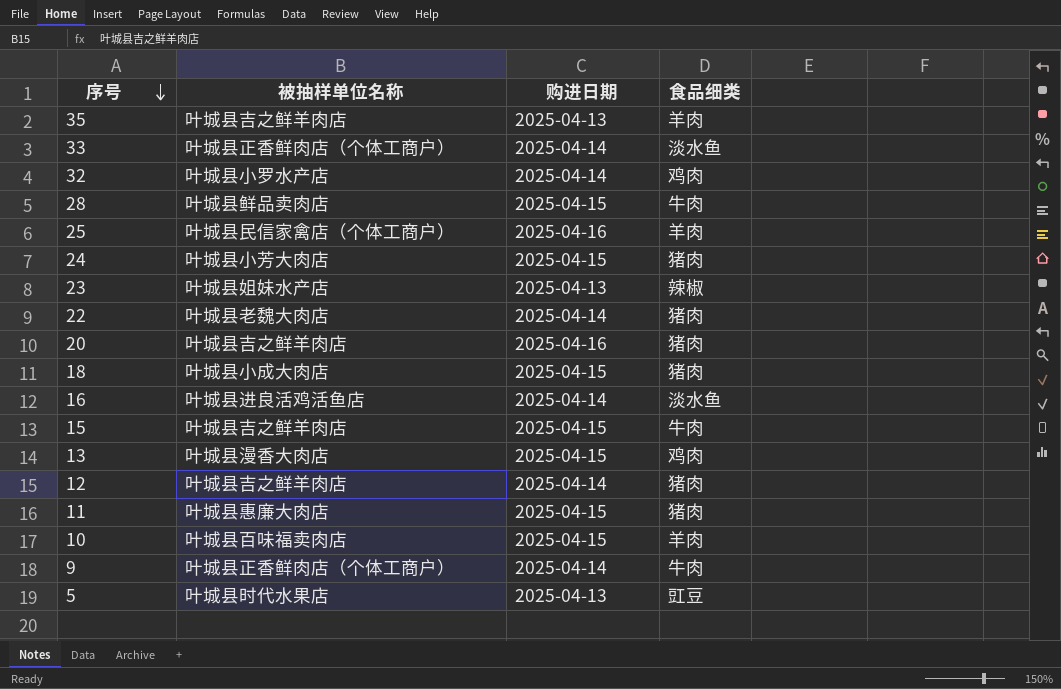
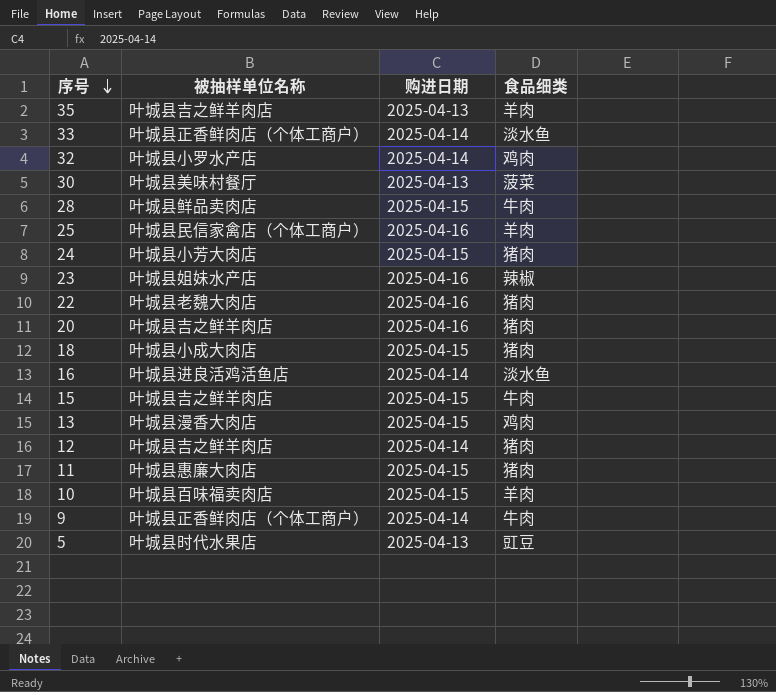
row 30: none -> 叶城县美味村餐厅 | 2025-04-13 | 菠菜
23 | 购进日期: 2025-04-13 -> 2025-04-16
22 | 购进日期: 2025-04-14 -> 2025-04-16

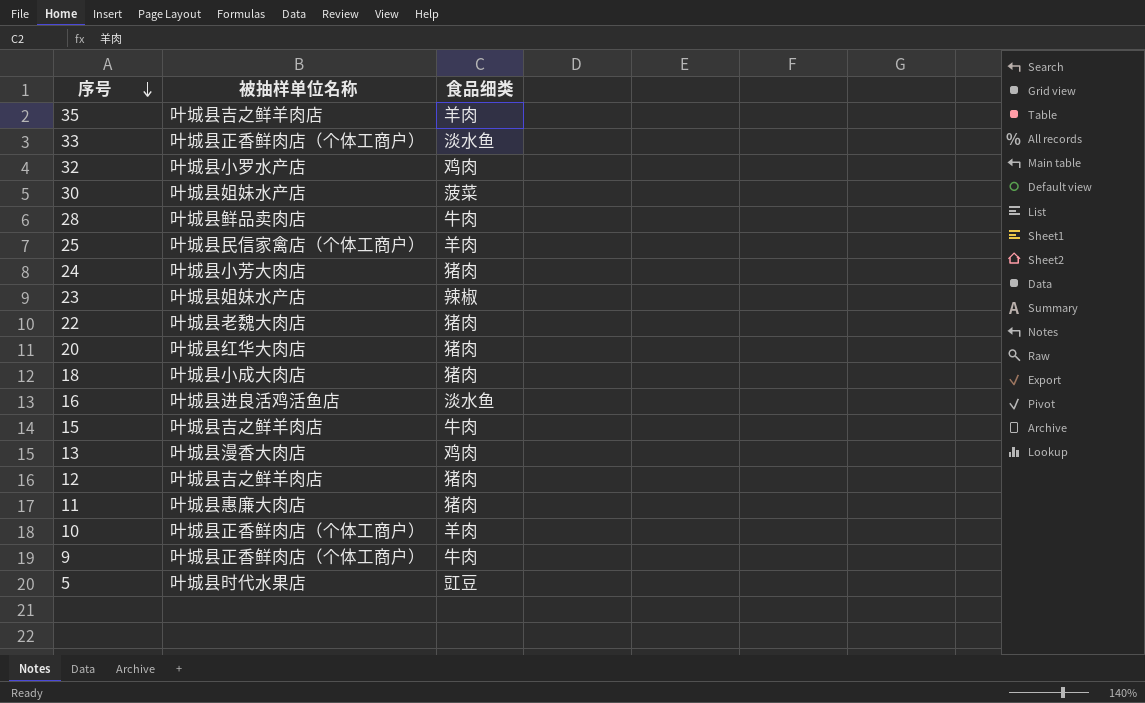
column 购进日期 | position: 3 -> none
30 | 被抽样单位名称: 叶城县美味村餐厅 -> 叶城县姐妹水产店
20 | 被抽样单位名称: 叶城县吉之鲜羊肉店 -> 叶城县红华大肉店
10 | 被抽样单位名称: 叶城县百味福卖肉店 -> 叶城县正香鲜肉店（个体工商户）

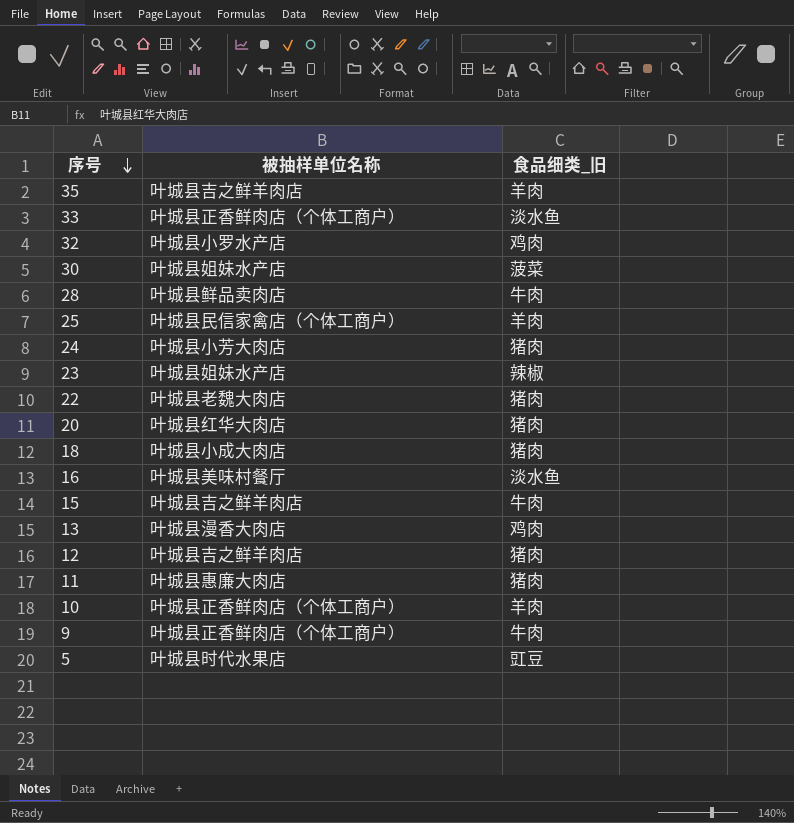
column name: 食品细类 -> 食品细类_旧
16 | 被抽样单位名称: 叶城县进良活鸡活鱼店 -> 叶城县美味村餐厅

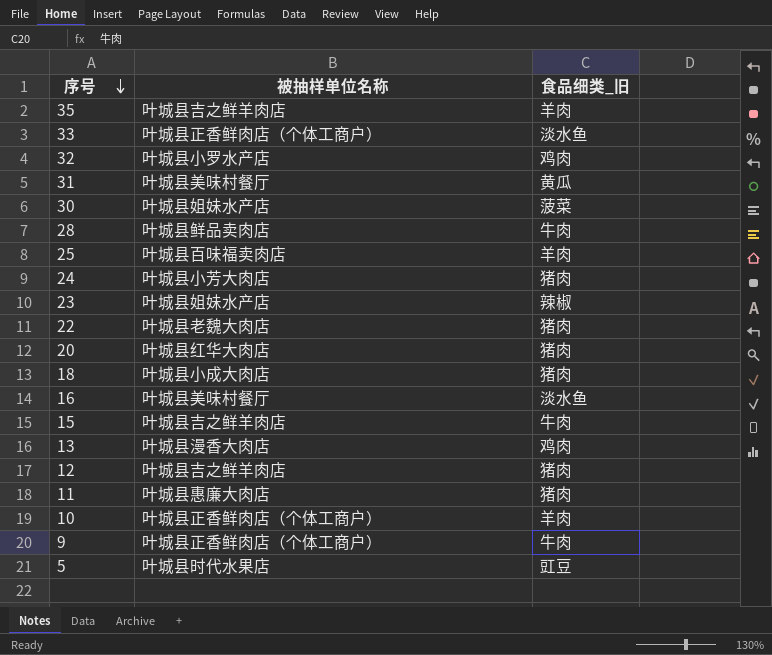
row 31: none -> 叶城县美味村餐厅 | 黄瓜
25 | 被抽样单位名称: 叶城县民信家禽店（个体工商户） -> 叶城县百味福卖肉店

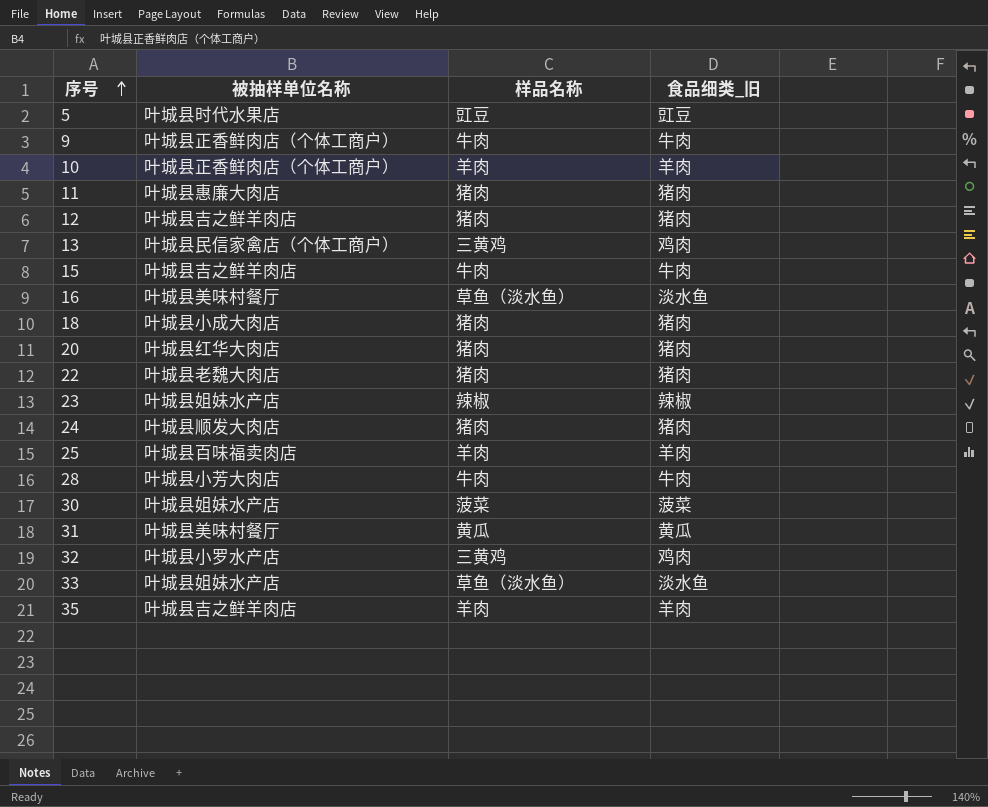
row order: 序号 descending -> 序号 ascending
column 样品名称 | position: none -> 3
13 | 被抽样单位名称: 叶城县漫香大肉店 -> 叶城县民信家禽店（个体工商户）
24 | 被抽样单位名称: 叶城县小芳大肉店 -> 叶城县顺发大肉店
28 | 被抽样单位名称: 叶城县鲜品卖肉店 -> 叶城县小芳大肉店
33 | 被抽样单位名称: 叶城县正香鲜肉店（个体工商户） -> 叶城县姐妹水产店

